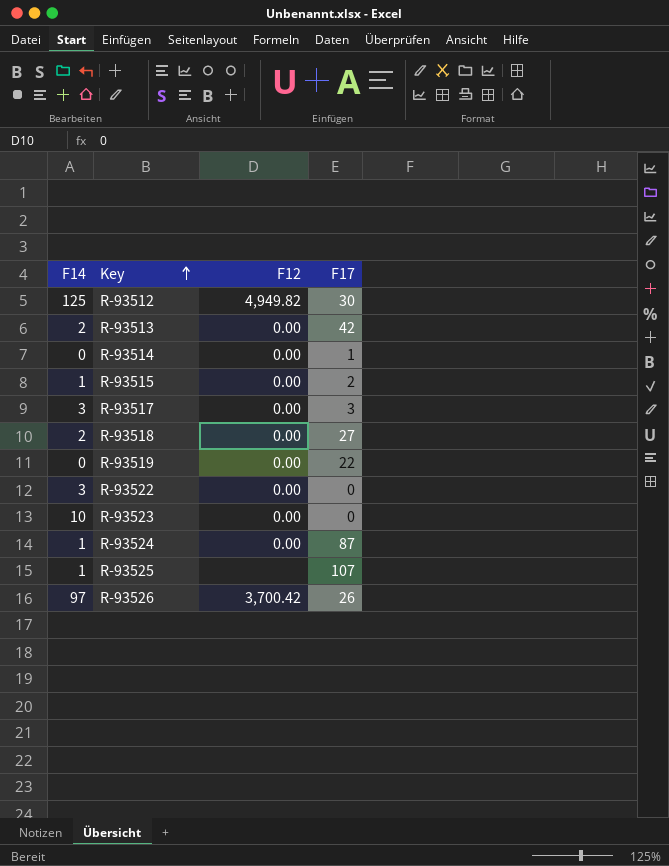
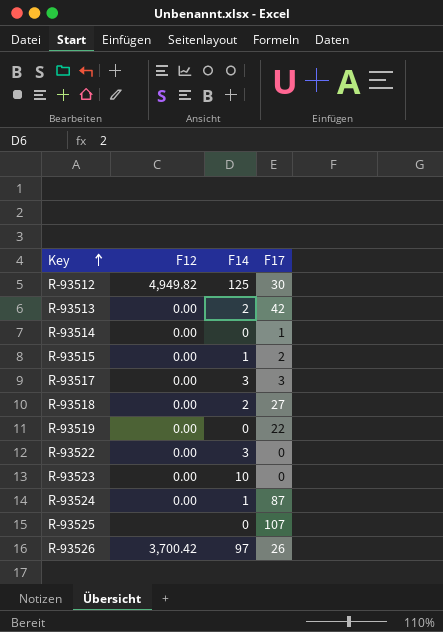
column F14 | position: 1 -> 3
R-93525 | F14: 1 -> 0

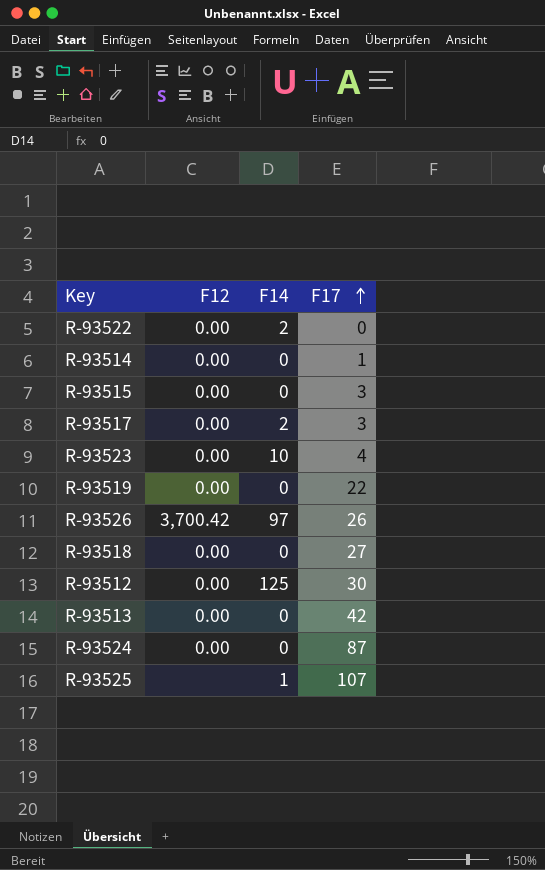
row order: Key ascending -> F17 ascending
R-93522 | F14: 3 -> 2
R-93515 | F14: 1 -> 0
R-93515 | F17: 2 -> 3
R-93517 | F14: 3 -> 2
R-93523 | F17: 0 -> 4
R-93518 | F14: 2 -> 0
R-93512 | F12: 4,949.82 -> 0.00
R-93513 | F14: 2 -> 0
R-93524 | F14: 1 -> 0
R-93525 | F14: 0 -> 1

